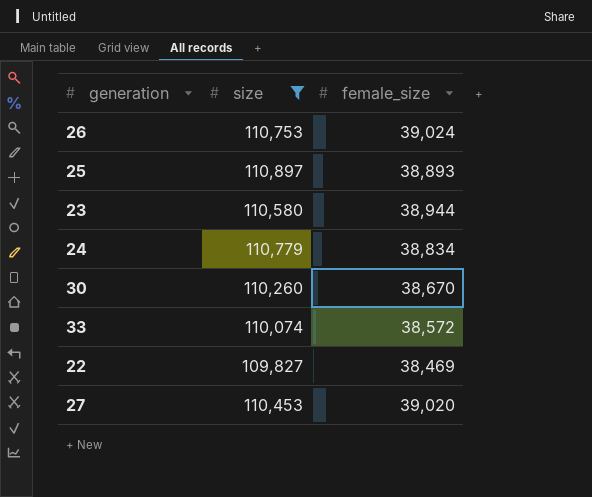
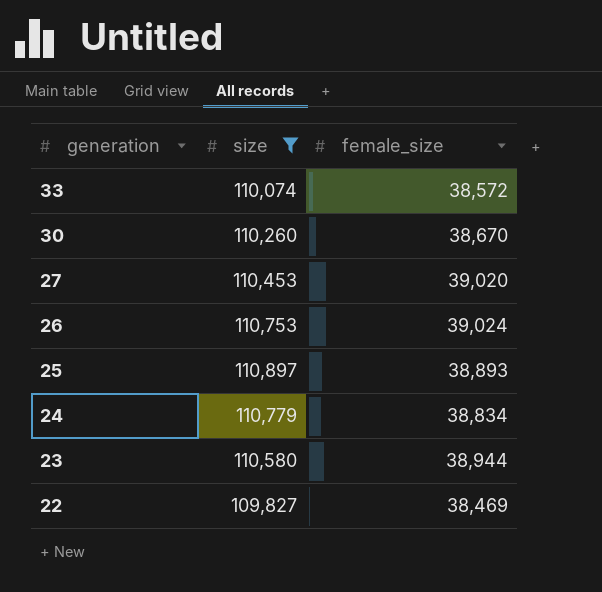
row order: none -> generation descending

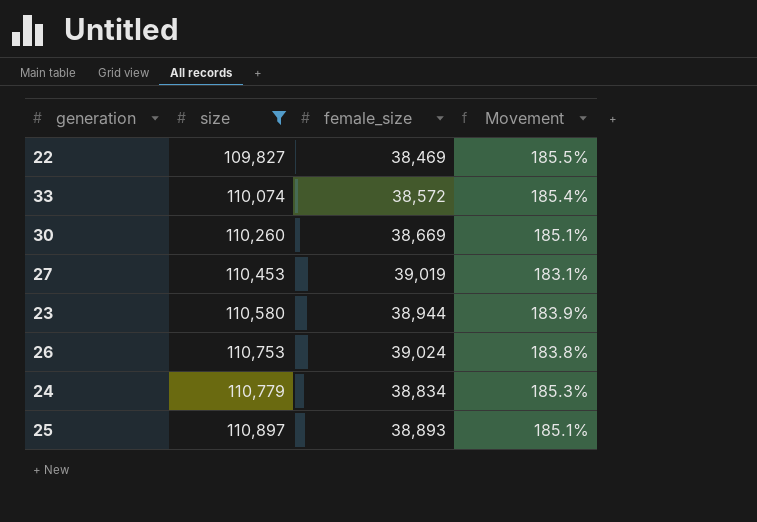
row order: generation descending -> size ascending
column Movement | formula: none -> ([size] - [female_size]) / [female_size]
30 | female_size: 38,670 -> 38,669
27 | female_size: 39,020 -> 39,019

